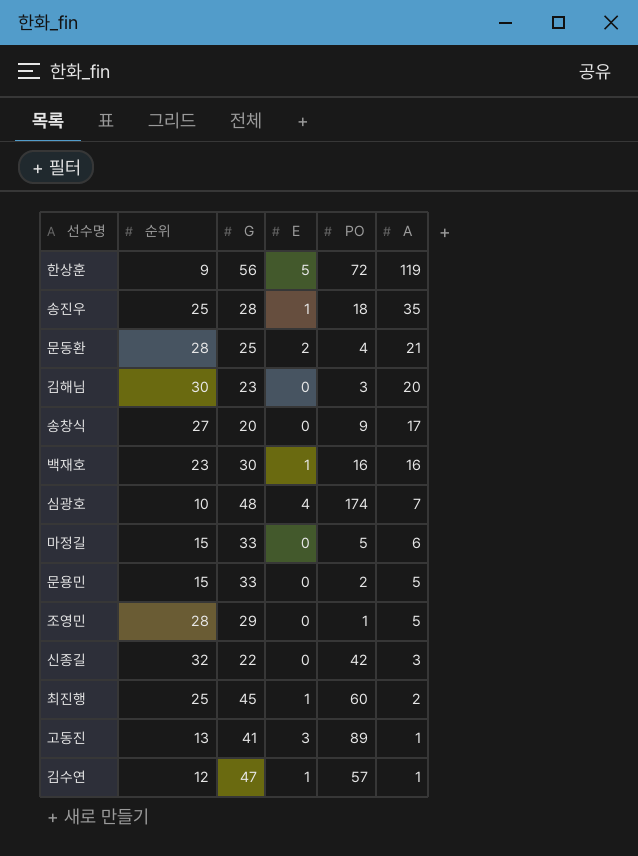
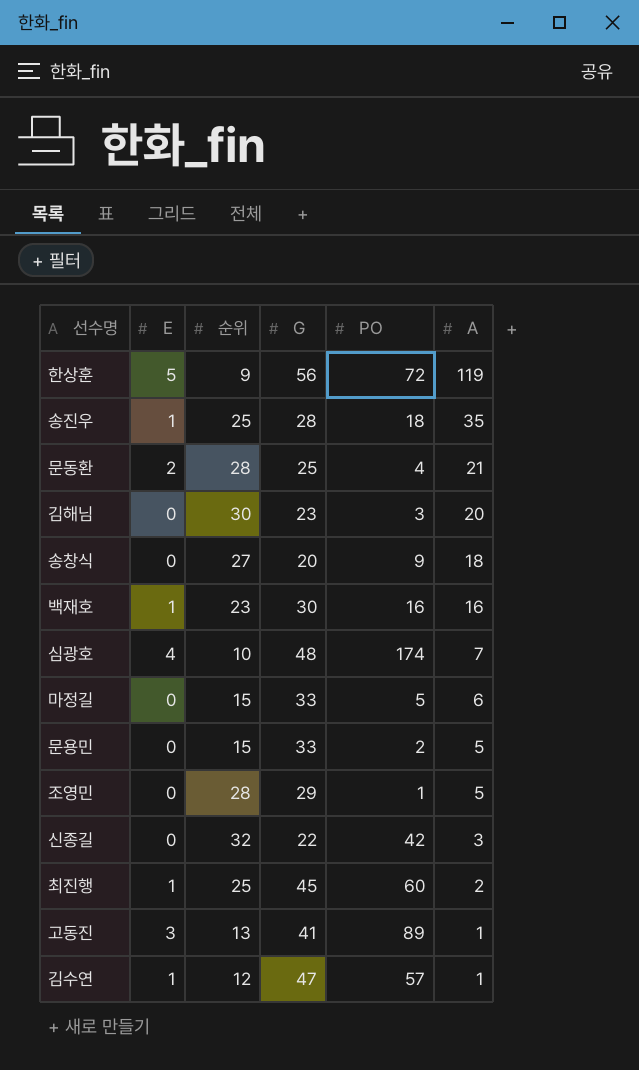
column E | position: 4 -> 2
송창식 | A: 17 -> 18

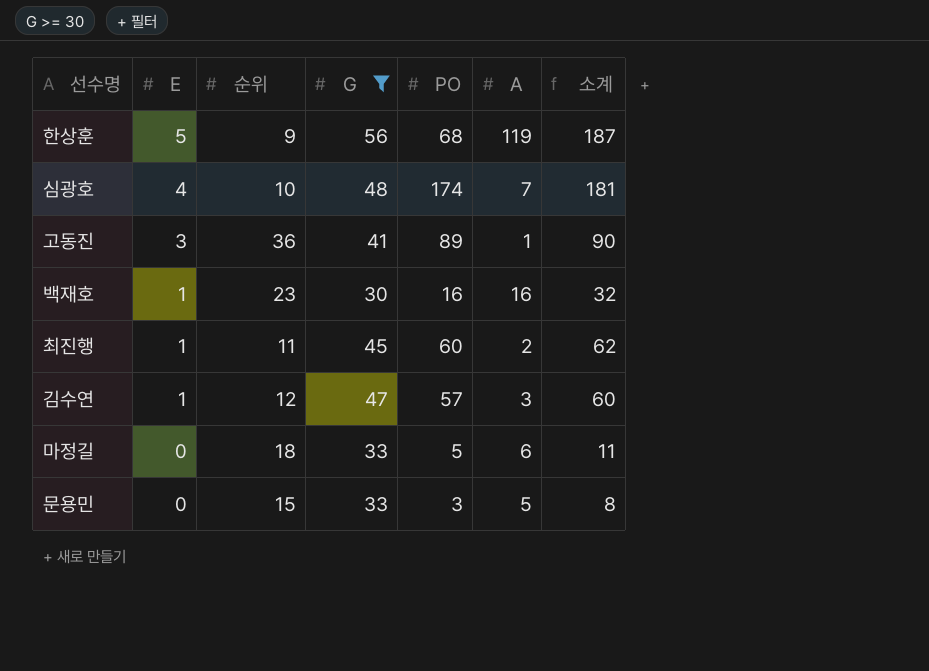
filter: none -> G >= 30
row order: A descending -> E descending
column 소계 | formula: none -> [PO] + [A]
한상훈 | PO: 72 -> 68
고동진 | 순위: 13 -> 36
최진행 | 순위: 25 -> 11
김수연 | A: 1 -> 3
마정길 | 순위: 15 -> 18
문용민 | PO: 2 -> 3

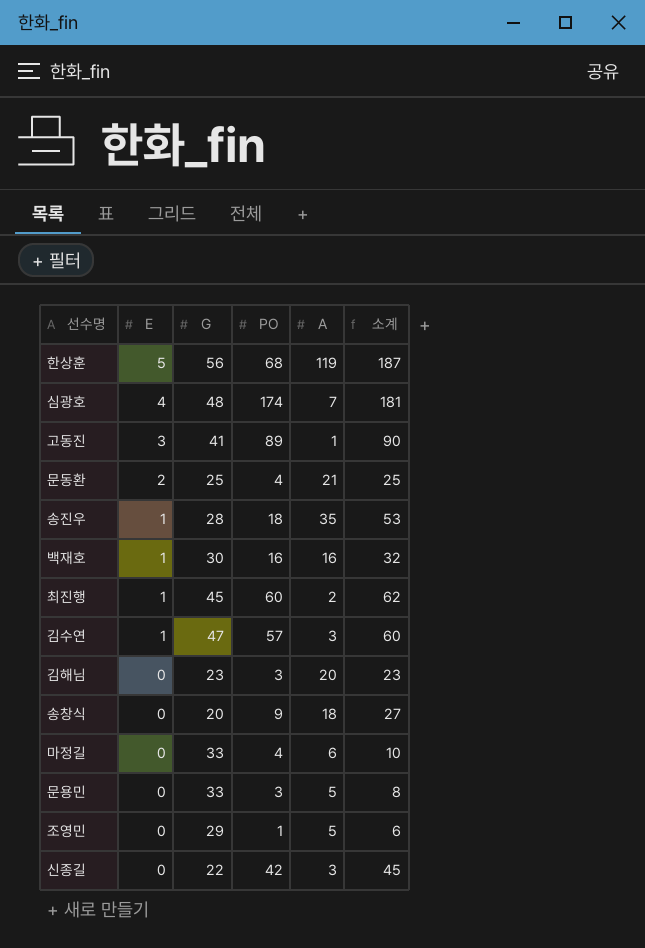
filter: G >= 30 -> none
column 순위 | position: 3 -> none
마정길 | PO: 5 -> 4
마정길 | 소계: 11 -> 10

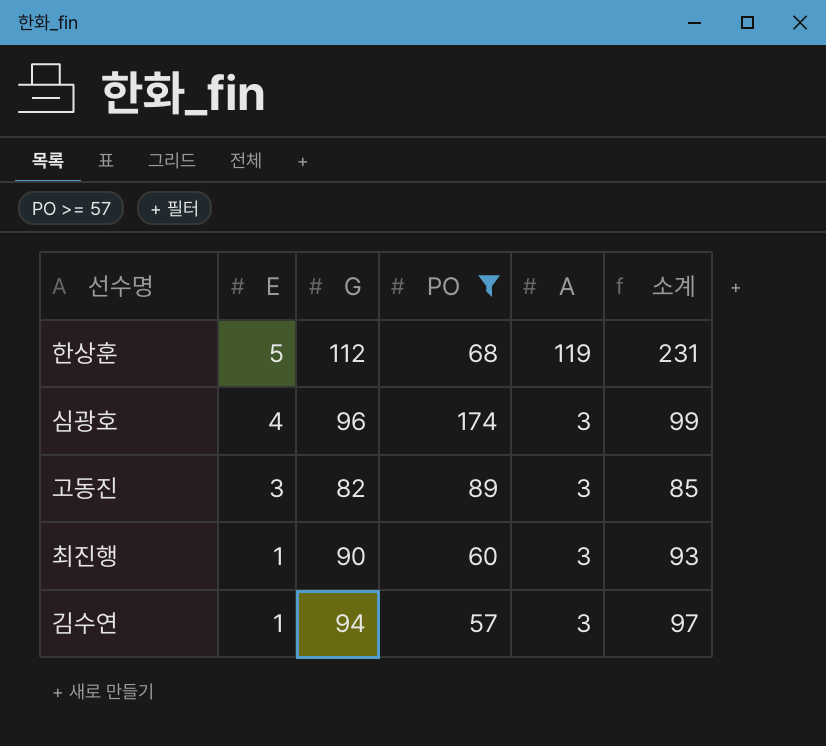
filter: none -> PO >= 57
column 소계 | formula: [PO] + [A] -> [G] + [A]
한상훈 | G: 56 -> 112
심광호 | G: 48 -> 96
심광호 | A: 7 -> 3
고동진 | G: 41 -> 82
고동진 | A: 1 -> 3
최진행 | G: 45 -> 90
최진행 | A: 2 -> 3
김수연 | G: 47 -> 94

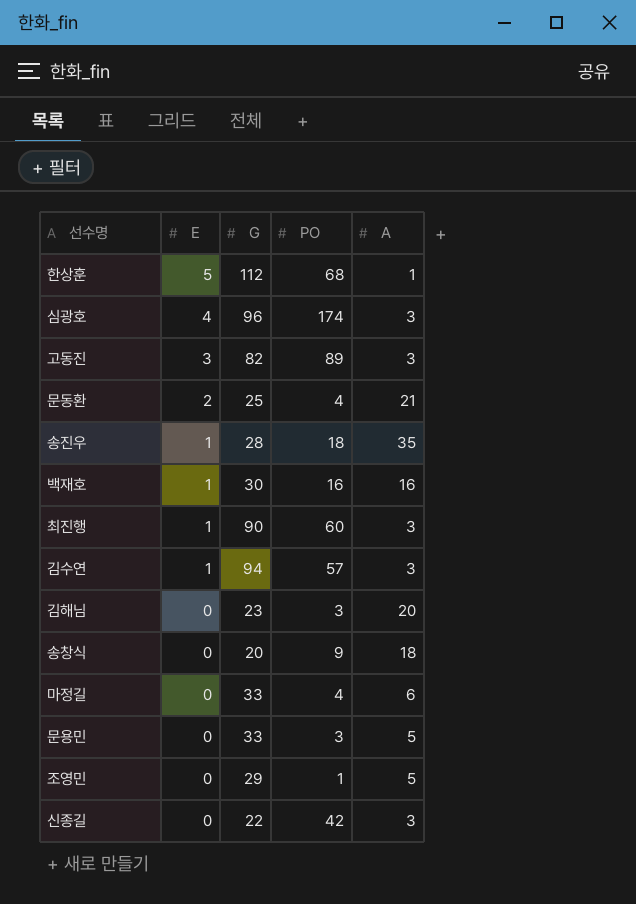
filter: PO >= 57 -> none
column 소계 | formula: [G] + [A] -> none
한상훈 | A: 119 -> 1

